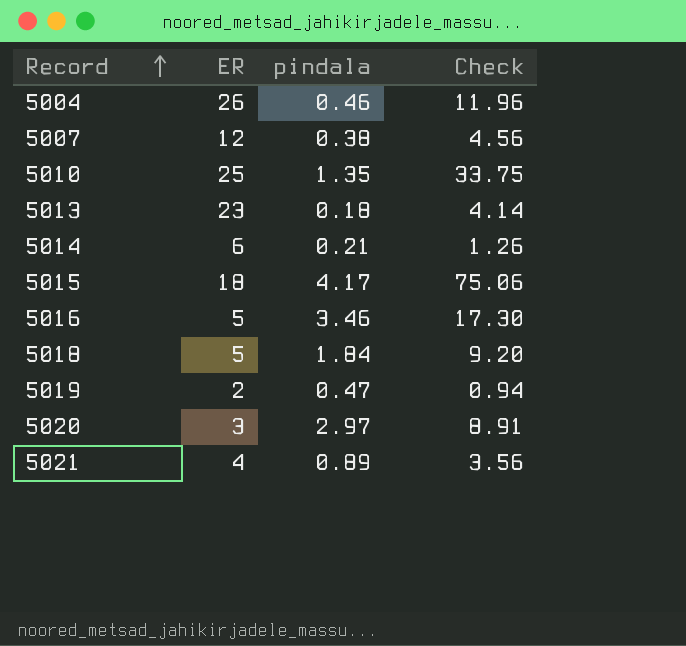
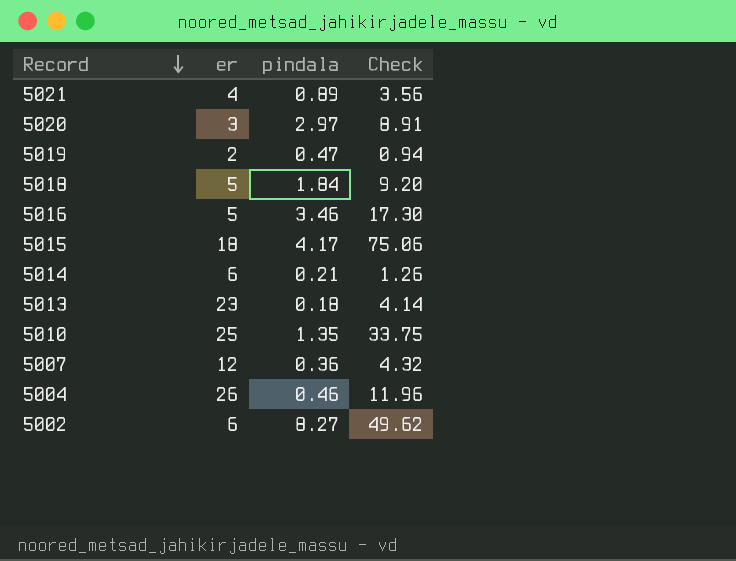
row order: Record ascending -> Record descending
column name: ER -> er
5007 | pindala: 0.38 -> 0.36
5007 | Check: 4.56 -> 4.32
row 5002: none -> 6 | 8.27 | 49.62

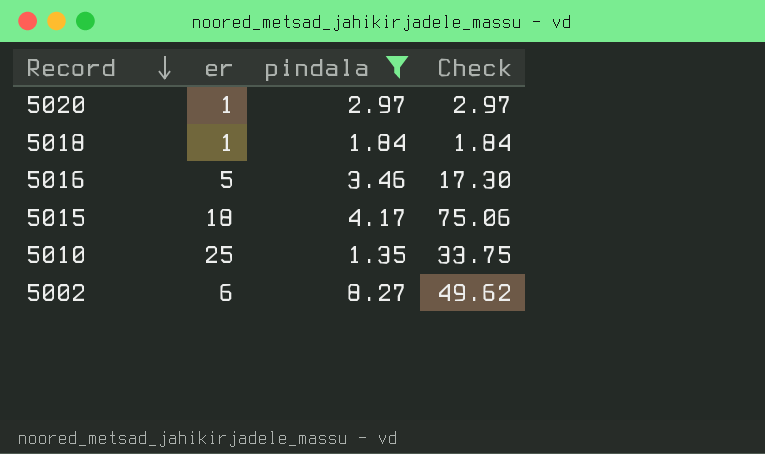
filter: none -> pindala >= 1.35
5020 | er: 3 -> 1
5020 | Check: 8.91 -> 2.97
5018 | er: 5 -> 1
5018 | Check: 9.20 -> 1.84

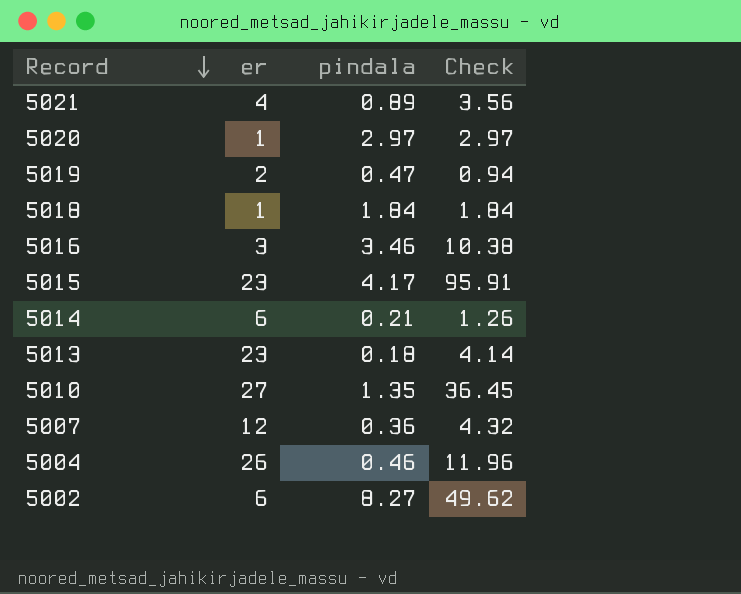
filter: pindala >= 1.35 -> none
5016 | er: 5 -> 3
5016 | Check: 17.30 -> 10.38
5015 | er: 18 -> 23
5015 | Check: 75.06 -> 95.91
5010 | er: 25 -> 27
5010 | Check: 33.75 -> 36.45

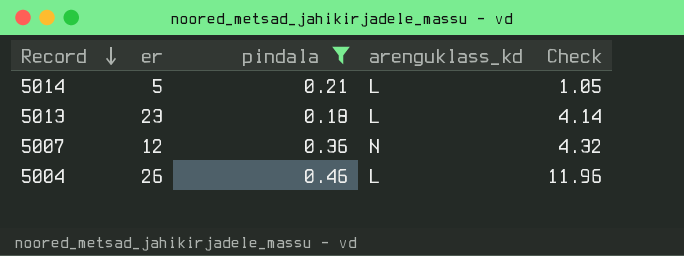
filter: none -> pindala <= 0.46
column arenguklass_kd | position: none -> 4
5014 | er: 6 -> 5
5014 | Check: 1.26 -> 1.05

